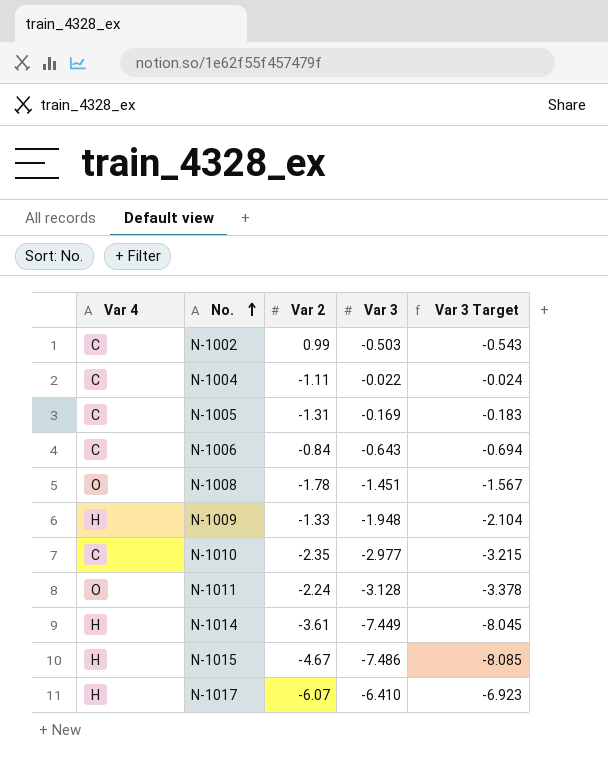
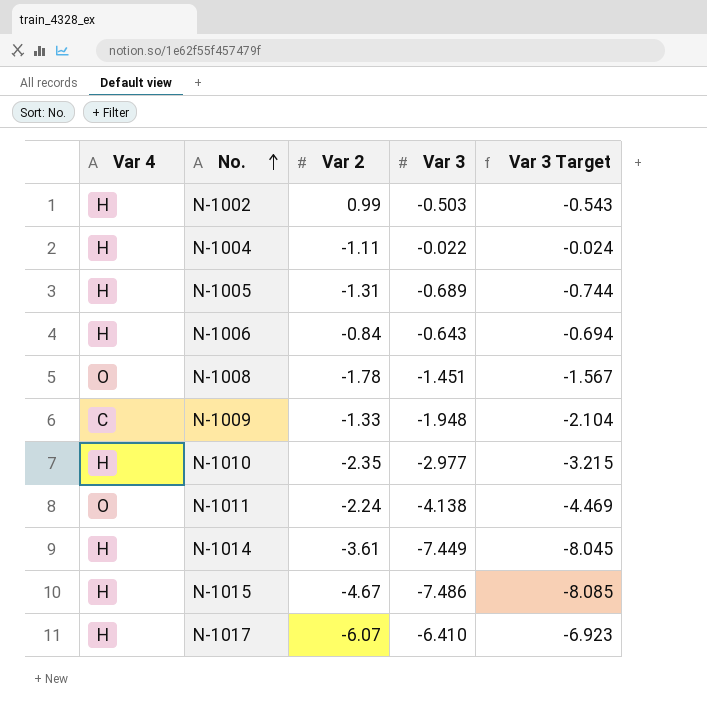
N-1002 | Var 4: C -> H
N-1004 | Var 4: C -> H
N-1005 | Var 4: C -> H
N-1005 | Var 3: -0.169 -> -0.689
N-1005 | Var 3 Target: -0.183 -> -0.744
N-1006 | Var 4: C -> H
N-1009 | Var 4: H -> C
N-1010 | Var 4: C -> H
N-1011 | Var 3: -3.128 -> -4.138
N-1011 | Var 3 Target: -3.378 -> -4.469

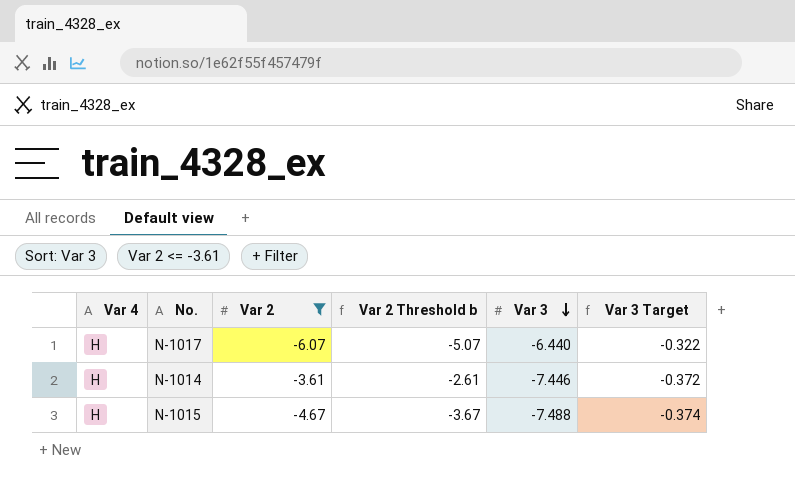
filter: none -> Var 2 <= -3.61
row order: No. ascending -> Var 3 descending
column Var 2 Threshold b | formula: none -> [Var 2] + 1
column Var 3 Target | formula: [Var 3] * 1.08 -> [Var 3] * 0.05
N-1017 | Var 3: -6.410 -> -6.440
N-1014 | Var 3: -7.449 -> -7.446
N-1015 | Var 3: -7.486 -> -7.488

